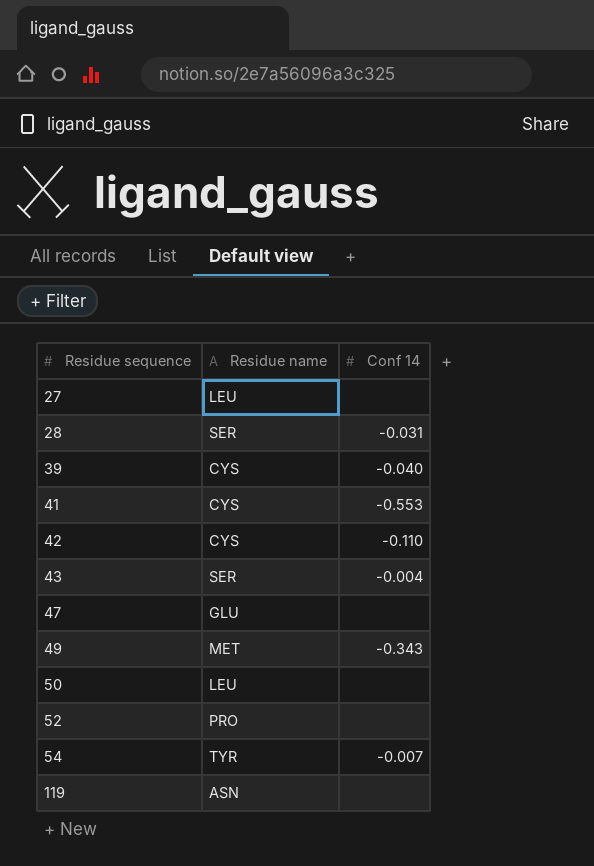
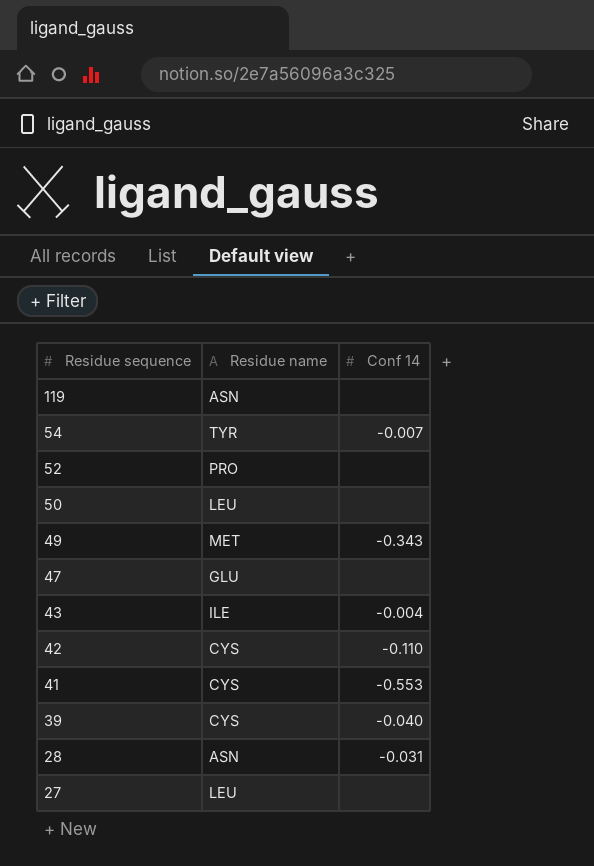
row order: Residue sequence ascending -> Residue sequence descending
43 | Residue name: SER -> ILE
28 | Residue name: SER -> ASN

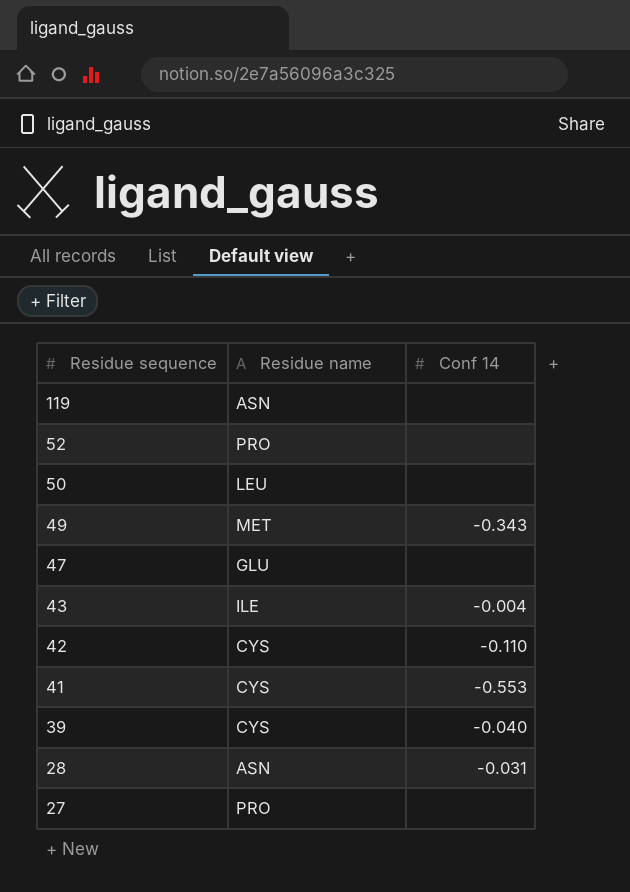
row 54: TYR | -0.007 -> none
27 | Residue name: LEU -> PRO

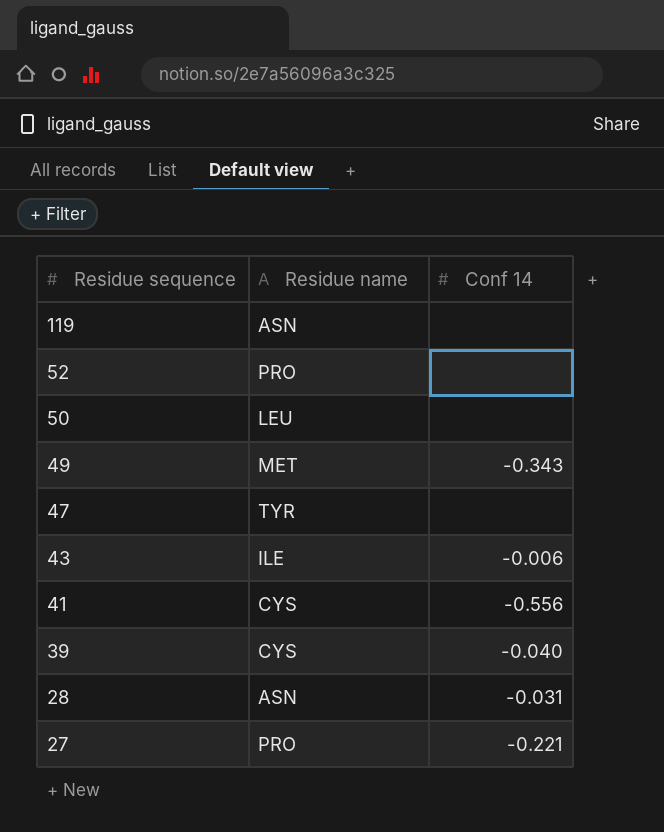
row 42: CYS | -0.110 -> none
47 | Residue name: GLU -> TYR
43 | Conf 14: -0.004 -> -0.006
41 | Conf 14: -0.553 -> -0.556
27 | Conf 14: none -> -0.221

